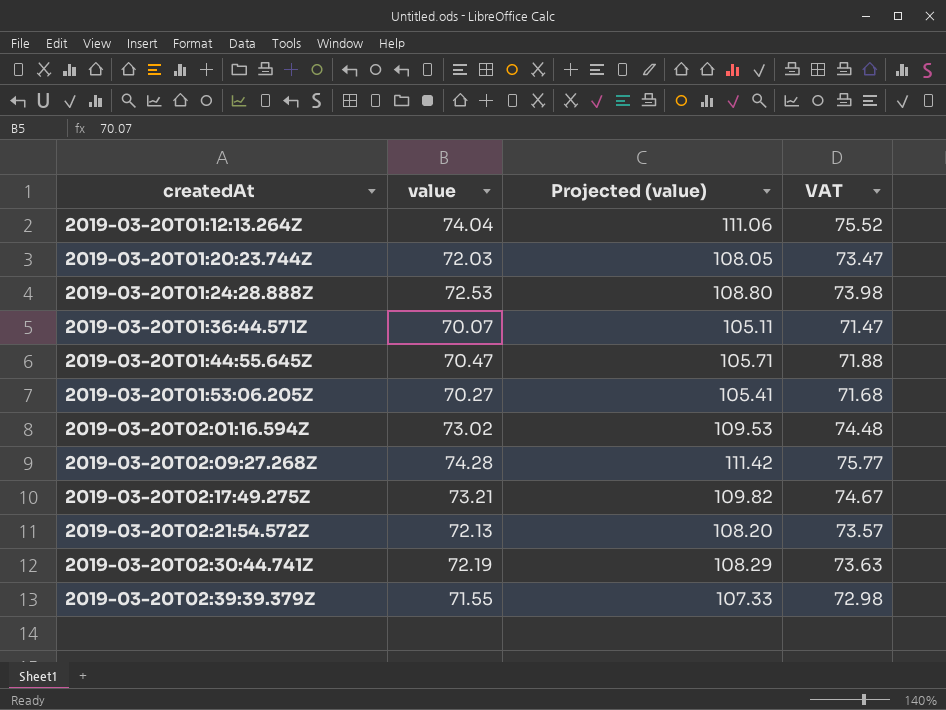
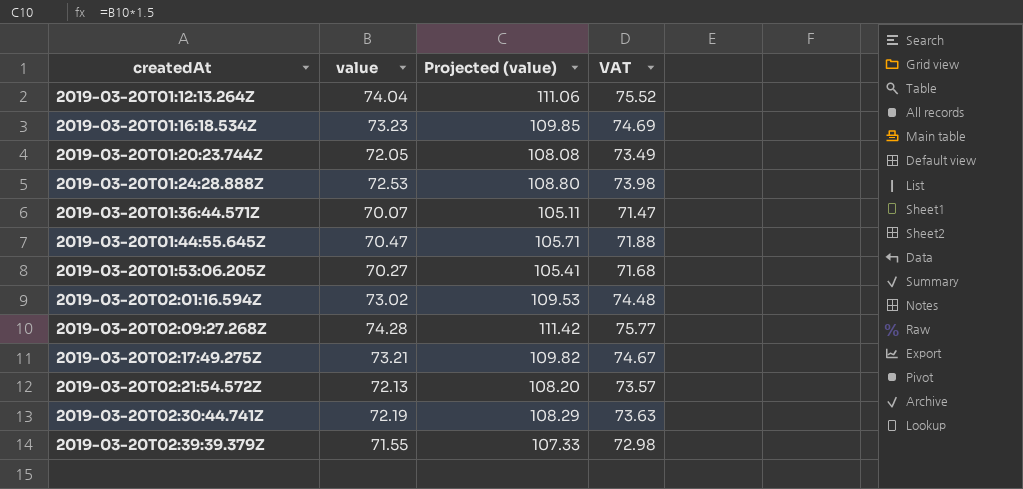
row 2019-03-20T01:16:18.534Z: none -> 73.23 | 109.85 | 74.69
2019-03-20T01:20:23.744Z | value: 72.03 -> 72.05
2019-03-20T01:20:23.744Z | Projected (value): 108.05 -> 108.08
2019-03-20T01:20:23.744Z | VAT: 73.47 -> 73.49

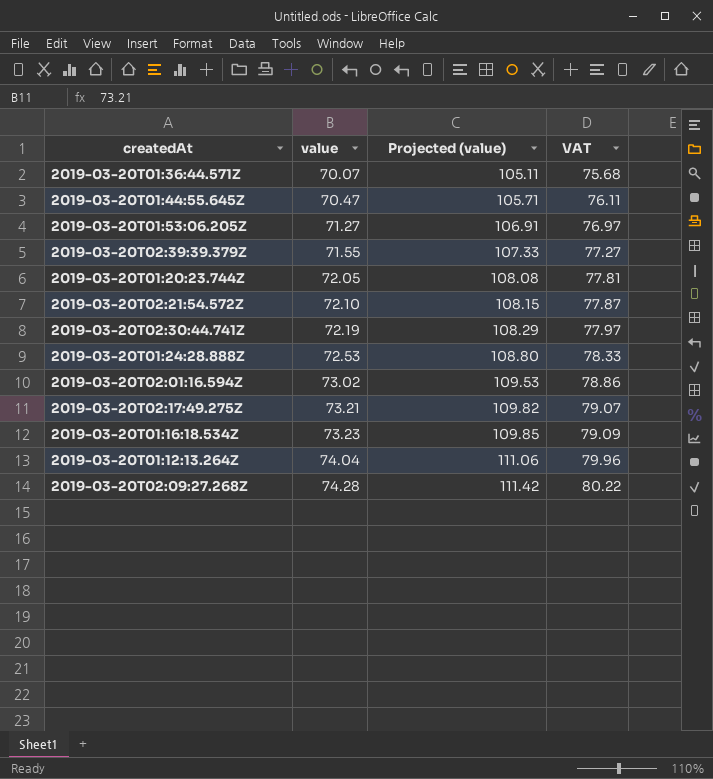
row order: createdAt ascending -> value ascending
column VAT | formula: [value] * 1.02 -> [value] * 1.08
2019-03-20T01:53:06.205Z | value: 70.27 -> 71.27
2019-03-20T01:53:06.205Z | Projected (value): 105.41 -> 106.91
2019-03-20T02:21:54.572Z | value: 72.13 -> 72.10
2019-03-20T02:21:54.572Z | Projected (value): 108.20 -> 108.15

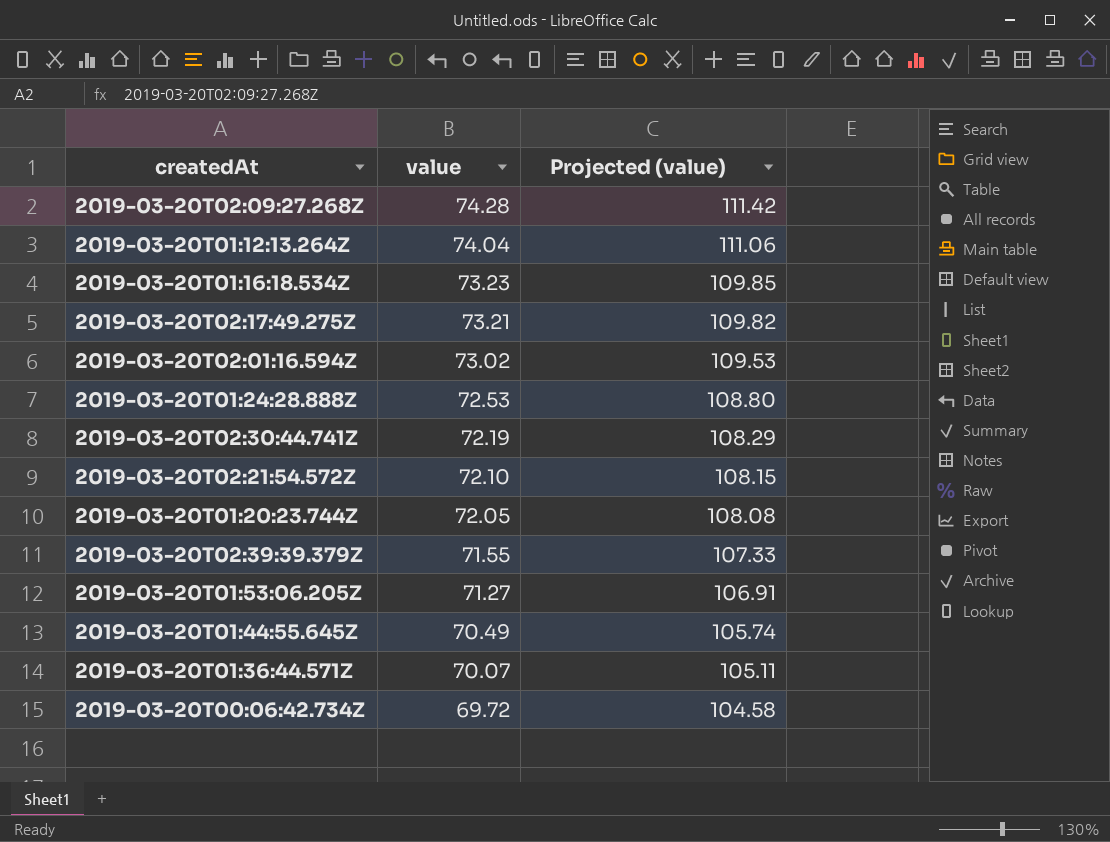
row order: value ascending -> value descending
column VAT | formula: [value] * 1.08 -> none
2019-03-20T01:44:55.645Z | value: 70.47 -> 70.49
2019-03-20T01:44:55.645Z | Projected (value): 105.71 -> 105.74
row 2019-03-20T00:06:42.734Z: none -> 69.72 | 104.58

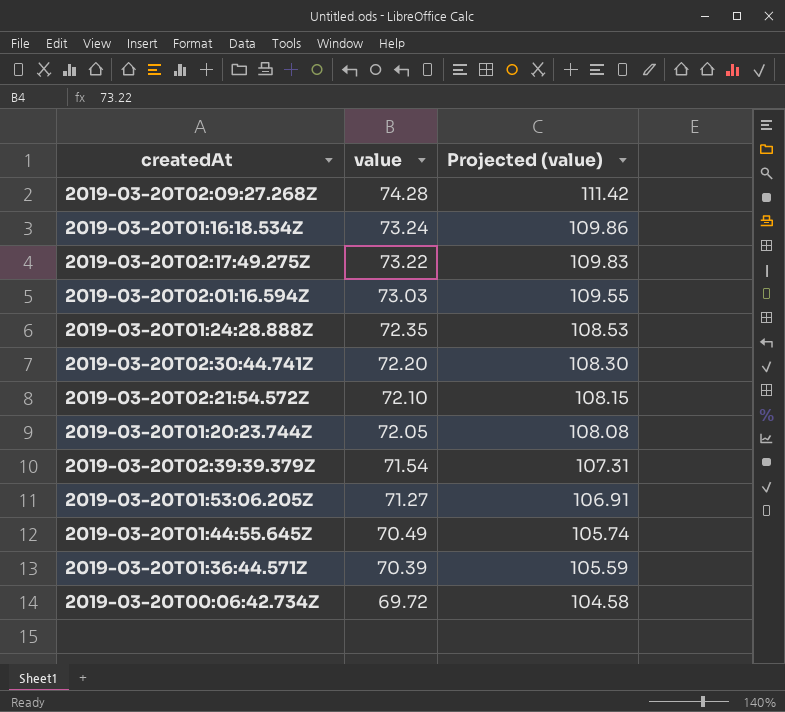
row 2019-03-20T01:12:13.264Z: 74.04 | 111.06 -> none
2019-03-20T01:16:18.534Z | value: 73.23 -> 73.24
2019-03-20T01:16:18.534Z | Projected (value): 109.85 -> 109.86
2019-03-20T02:17:49.275Z | value: 73.21 -> 73.22
2019-03-20T02:17:49.275Z | Projected (value): 109.82 -> 109.83
2019-03-20T02:01:16.594Z | value: 73.02 -> 73.03
2019-03-20T02:01:16.594Z | Projected (value): 109.53 -> 109.55
2019-03-20T01:24:28.888Z | value: 72.53 -> 72.35
2019-03-20T01:24:28.888Z | Projected (value): 108.80 -> 108.53
2019-03-20T02:30:44.741Z | value: 72.19 -> 72.20
2019-03-20T02:30:44.741Z | Projected (value): 108.29 -> 108.30
2019-03-20T02:39:39.379Z | value: 71.55 -> 71.54
2019-03-20T02:39:39.379Z | Projected (value): 107.33 -> 107.31
2019-03-20T01:36:44.571Z | value: 70.07 -> 70.39
2019-03-20T01:36:44.571Z | Projected (value): 105.11 -> 105.59

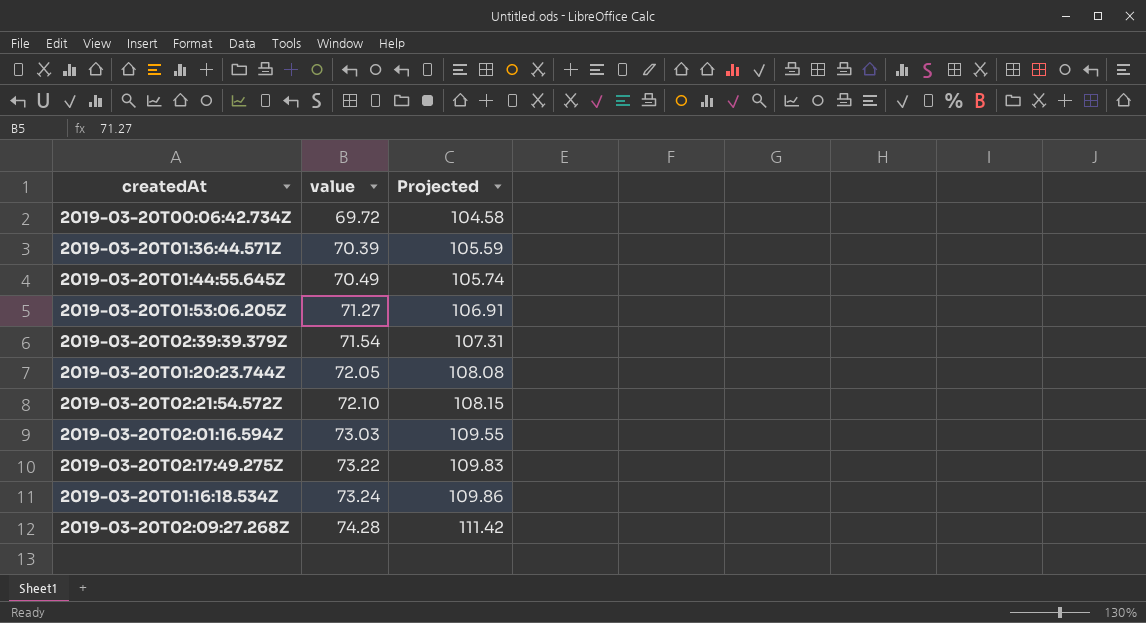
row order: value descending -> value ascending
column name: Projected (value) -> Projected
row 2019-03-20T01:24:28.888Z: 72.35 | 108.53 -> none
row 2019-03-20T02:30:44.741Z: 72.20 | 108.30 -> none

